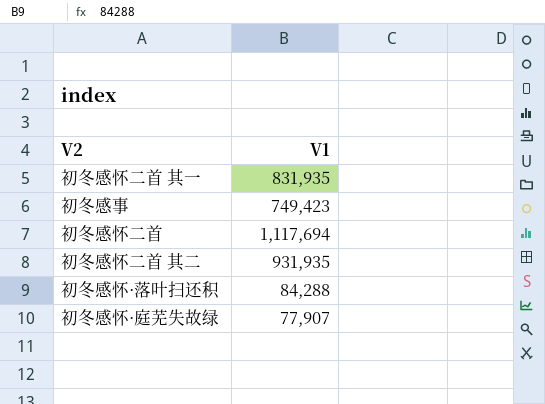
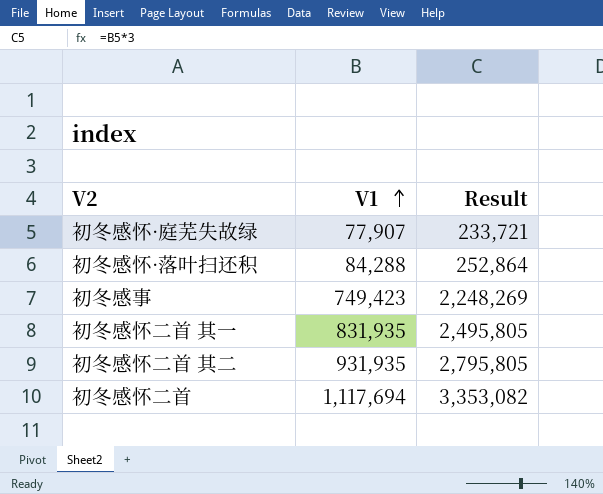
row order: none -> V1 ascending
column Result | formula: none -> [V1] * 3

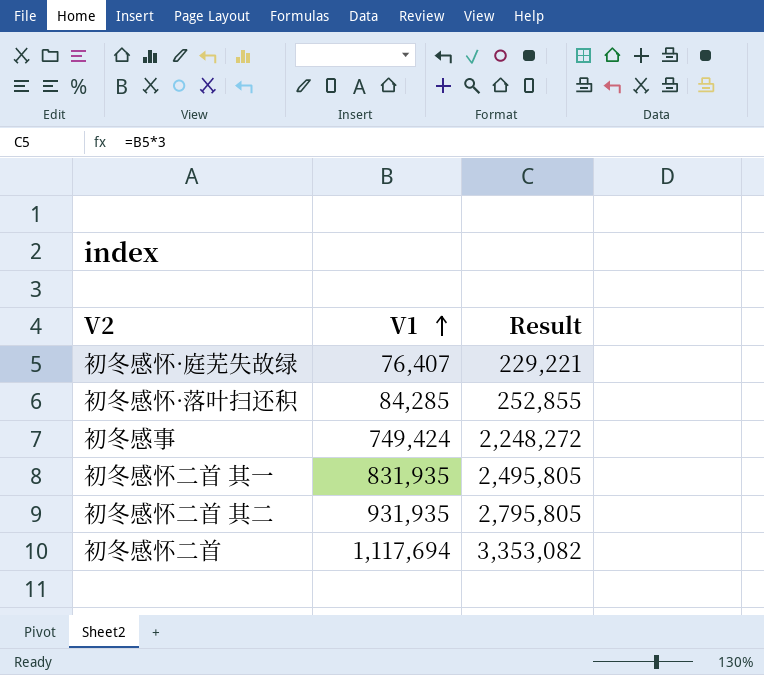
初冬感怀·庭芜失故绿 | V1: 77,907 -> 76,407
初冬感怀·庭芜失故绿 | Result: 233,721 -> 229,221
初冬感怀·落叶扫还积 | V1: 84,288 -> 84,285
初冬感怀·落叶扫还积 | Result: 252,864 -> 252,855
初冬感事 | V1: 749,423 -> 749,424
初冬感事 | Result: 2,248,269 -> 2,248,272

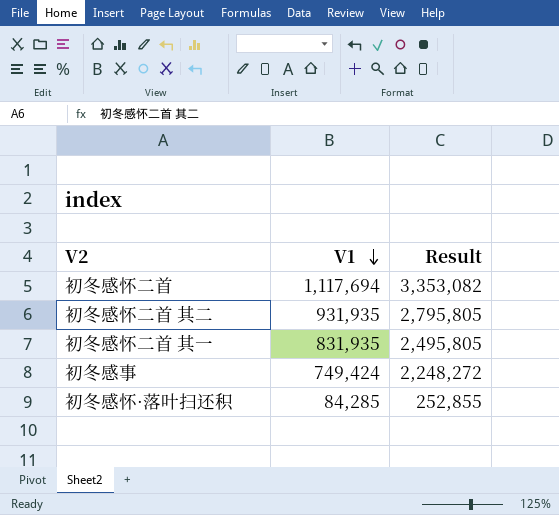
row order: V1 ascending -> V1 descending
row 初冬感怀·庭芜失故绿: 76,407 | 229,221 -> none

